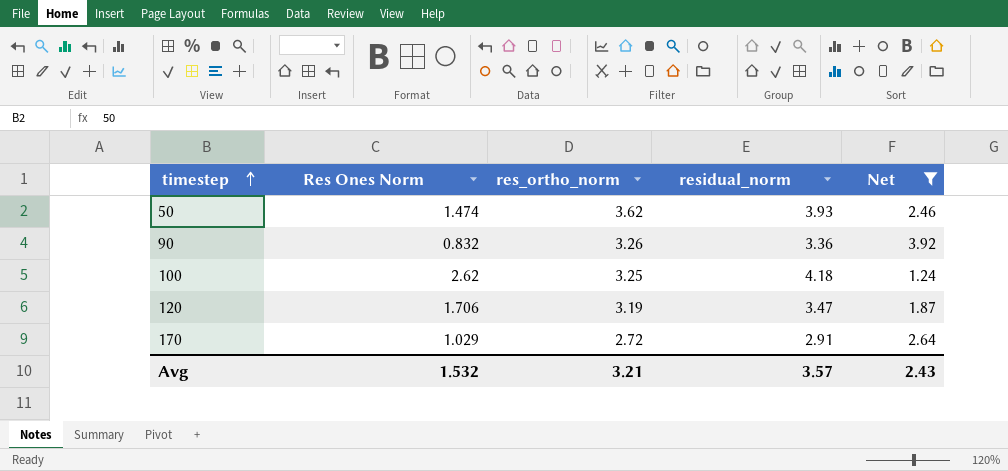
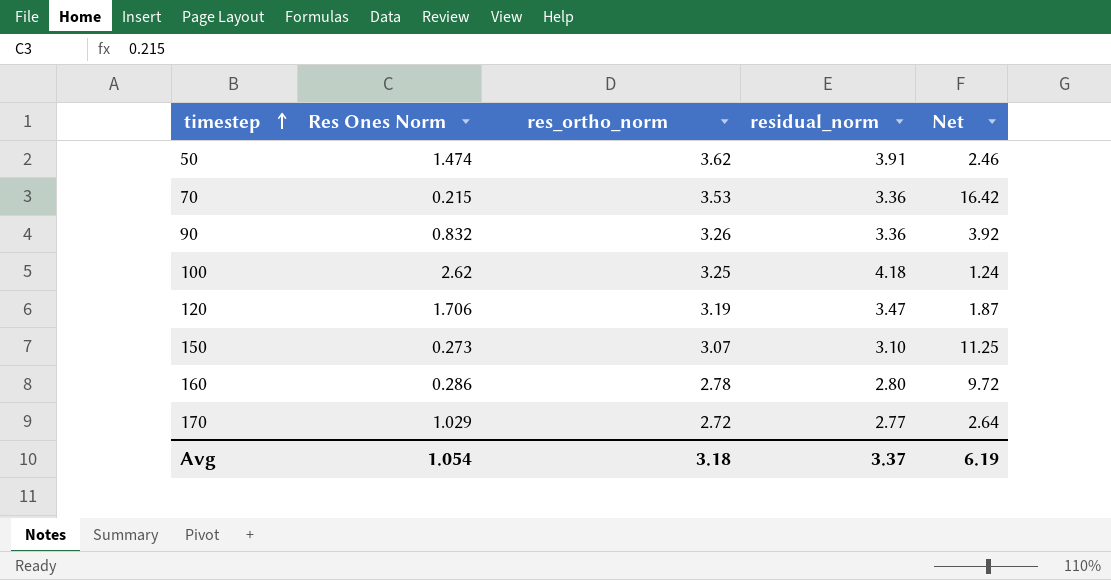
filter: Net <= 3.92 -> none
50 | residual_norm: 3.93 -> 3.91
170 | residual_norm: 2.91 -> 2.77
Avg | Res Ones Norm: 1.532 -> 1.054
Avg | res_ortho_norm: 3.21 -> 3.18
Avg | residual_norm: 3.57 -> 3.37
Avg | Net: 2.43 -> 6.19

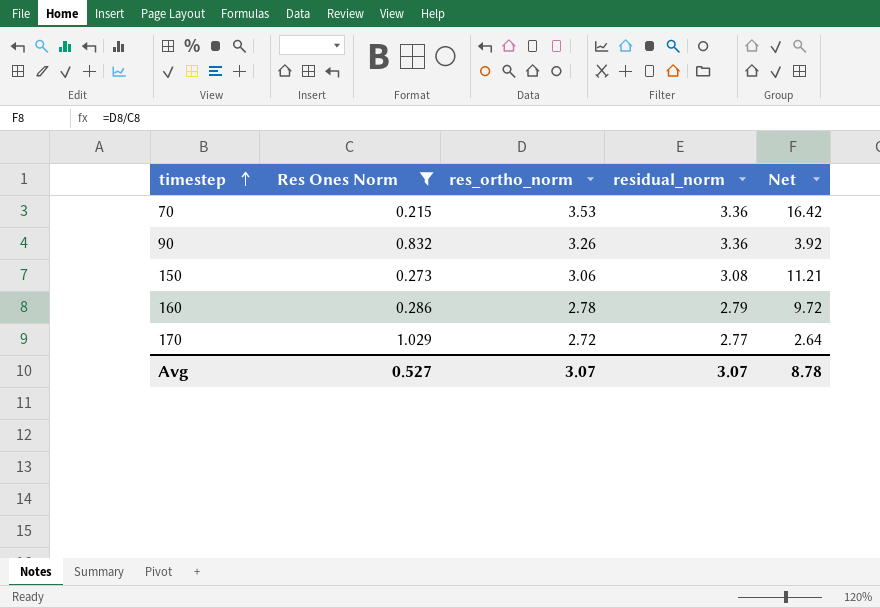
filter: none -> Res Ones Norm <= 1.029
150 | res_ortho_norm: 3.07 -> 3.06
150 | residual_norm: 3.10 -> 3.08
150 | Net: 11.25 -> 11.21
160 | residual_norm: 2.80 -> 2.79
Avg | Res Ones Norm: 1.054 -> 0.527
Avg | res_ortho_norm: 3.18 -> 3.07
Avg | residual_norm: 3.37 -> 3.07
Avg | Net: 6.19 -> 8.78

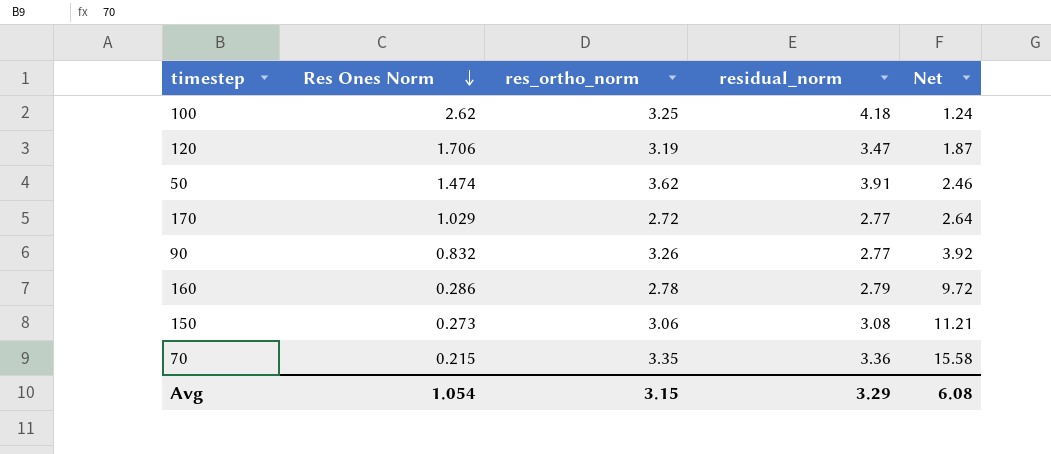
filter: Res Ones Norm <= 1.029 -> none
row order: timestep ascending -> Res Ones Norm descending
90 | residual_norm: 3.36 -> 2.77
70 | res_ortho_norm: 3.53 -> 3.35
70 | Net: 16.42 -> 15.58
Avg | Res Ones Norm: 0.527 -> 1.054
Avg | res_ortho_norm: 3.07 -> 3.15
Avg | residual_norm: 3.07 -> 3.29
Avg | Net: 8.78 -> 6.08

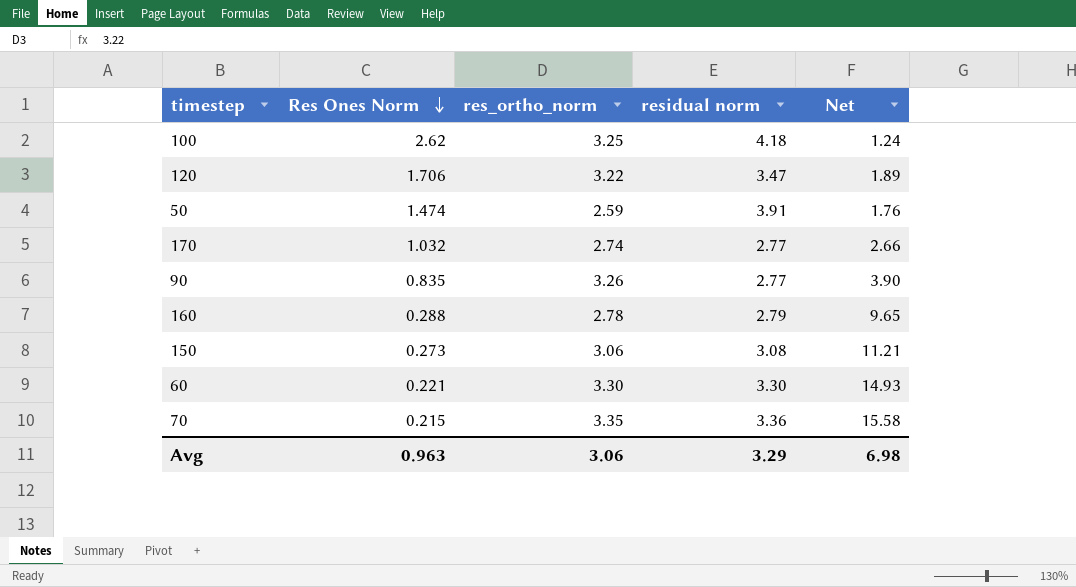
column name: residual_norm -> residual norm
120 | res_ortho_norm: 3.19 -> 3.22
120 | Net: 1.87 -> 1.89
50 | res_ortho_norm: 3.62 -> 2.59
50 | Net: 2.46 -> 1.76
170 | Res Ones Norm: 1.029 -> 1.032
170 | res_ortho_norm: 2.72 -> 2.74
170 | Net: 2.64 -> 2.66
90 | Res Ones Norm: 0.832 -> 0.835
90 | Net: 3.92 -> 3.90
160 | Res Ones Norm: 0.286 -> 0.288
160 | Net: 9.72 -> 9.65
row 60: none -> 0.221 | 3.30 | 3.30 | 14.93
Avg | Res Ones Norm: 1.054 -> 0.963
Avg | res_ortho_norm: 3.15 -> 3.06
Avg | Net: 6.08 -> 6.98

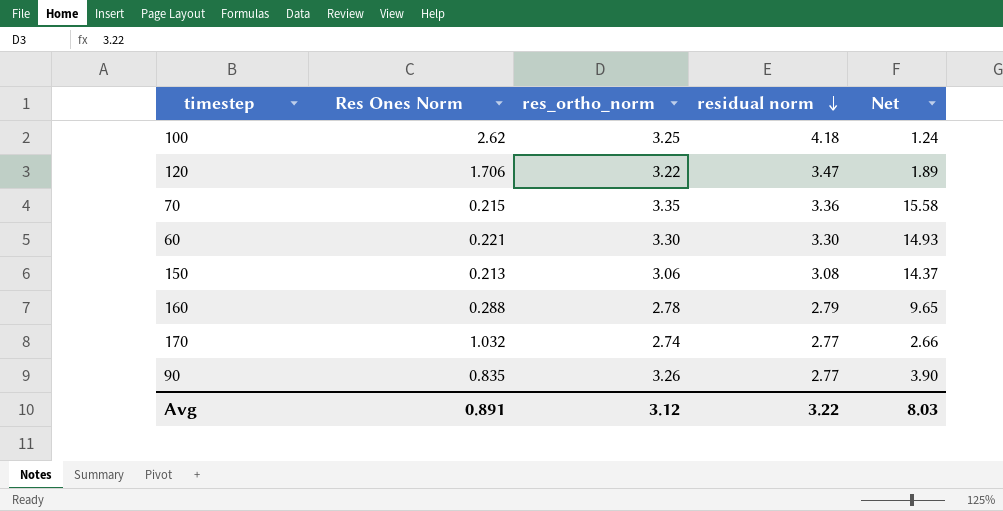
row order: Res Ones Norm descending -> residual norm descending
row 50: 1.474 | 2.59 | 3.91 | 1.76 -> none
150 | Res Ones Norm: 0.273 -> 0.213
150 | Net: 11.21 -> 14.37
Avg | Res Ones Norm: 0.963 -> 0.891
Avg | res_ortho_norm: 3.06 -> 3.12
Avg | residual norm: 3.29 -> 3.22
Avg | Net: 6.98 -> 8.03

